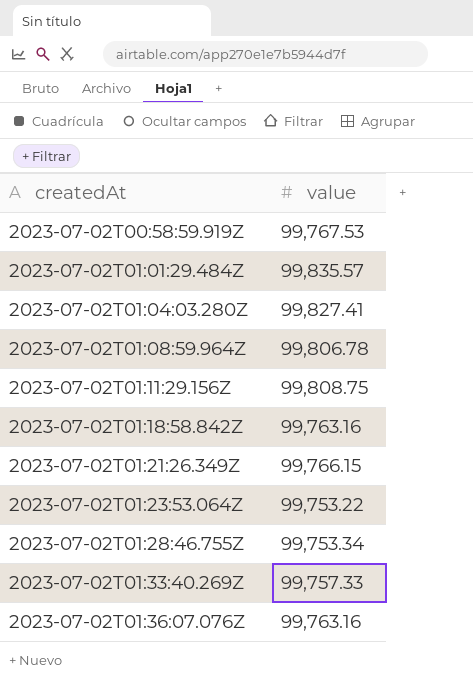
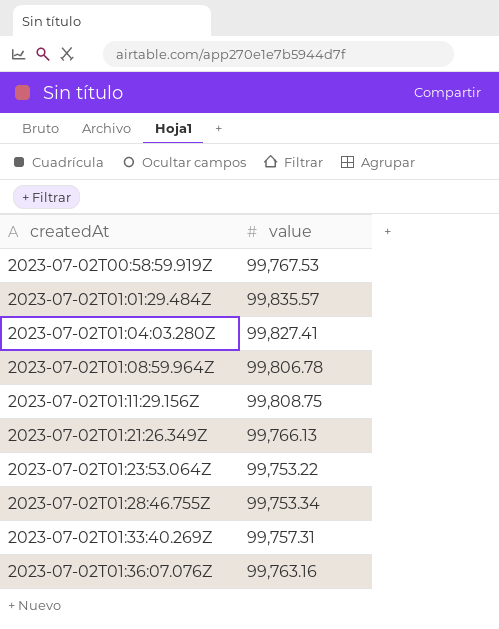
row 2023-07-02T01:18:58.842Z: 99,763.16 -> none
2023-07-02T01:21:26.349Z | value: 99,766.15 -> 99,766.13
2023-07-02T01:33:40.269Z | value: 99,757.33 -> 99,757.31

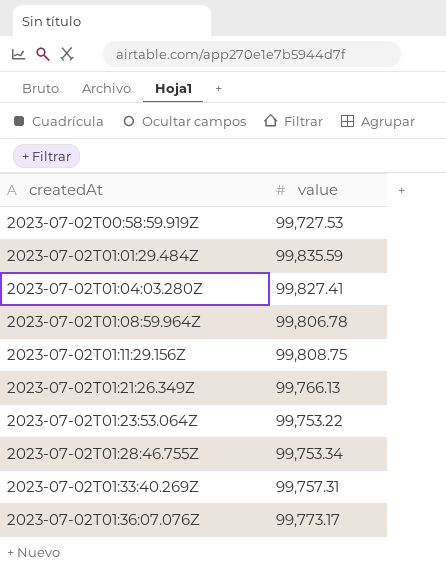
2023-07-02T00:58:59.919Z | value: 99,767.53 -> 99,727.53
2023-07-02T01:01:29.484Z | value: 99,835.57 -> 99,835.59
2023-07-02T01:36:07.076Z | value: 99,763.16 -> 99,773.17

